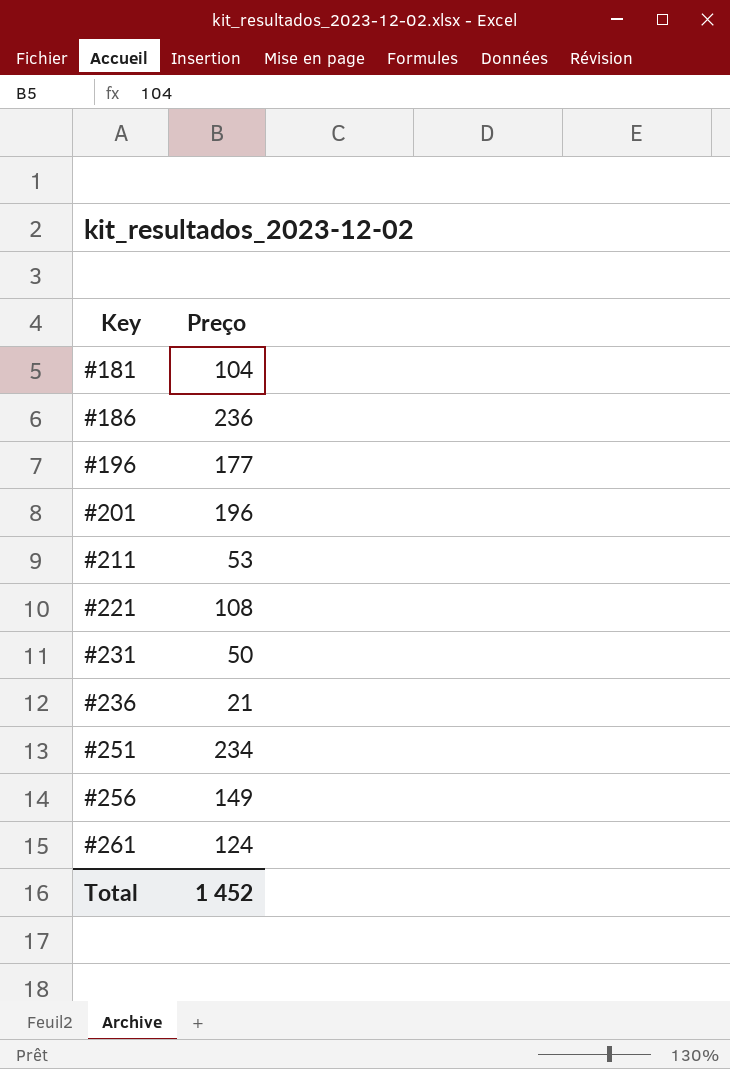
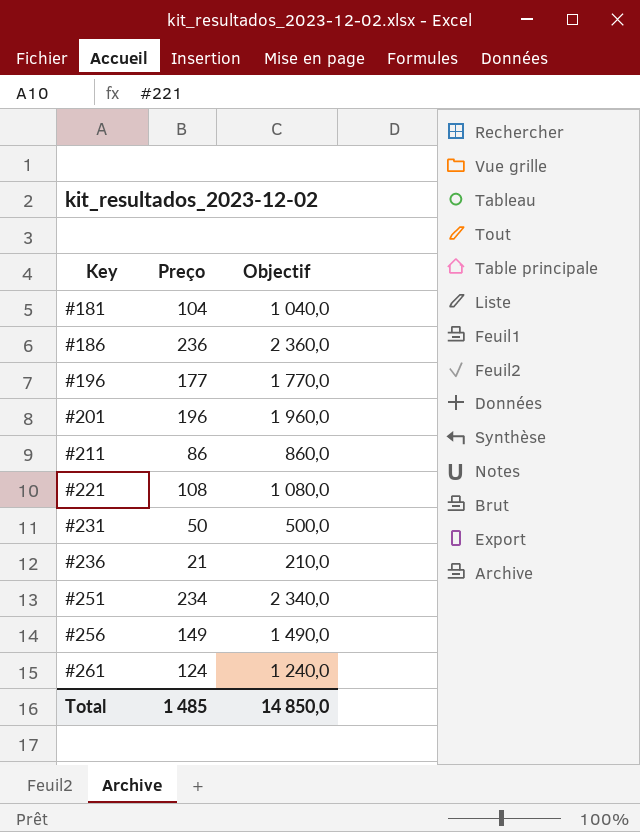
column Objectif | formula: none -> [Preço] * 10
#211 | Preço: 53 -> 86
Total | Preço: 1 452 -> 1 485

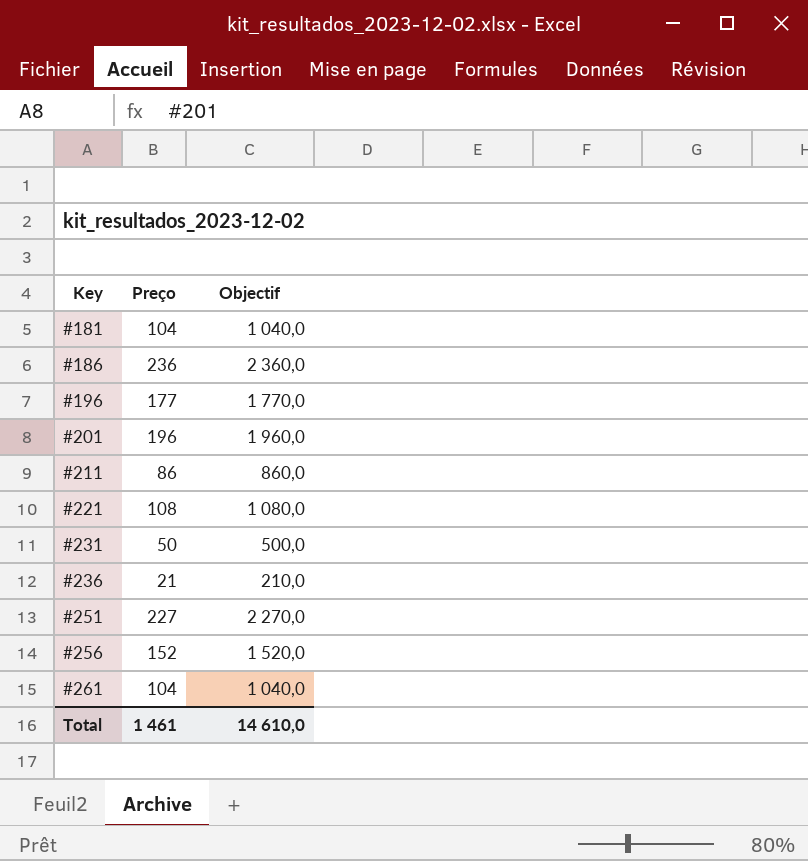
#251 | Preço: 234 -> 227
#251 | Objectif: 2 340,0 -> 2 270,0
#256 | Preço: 149 -> 152
#256 | Objectif: 1 490,0 -> 1 520,0
#261 | Preço: 124 -> 104
#261 | Objectif: 1 240,0 -> 1 040,0
Total | Preço: 1 485 -> 1 461
Total | Objectif: 14 850,0 -> 14 610,0

